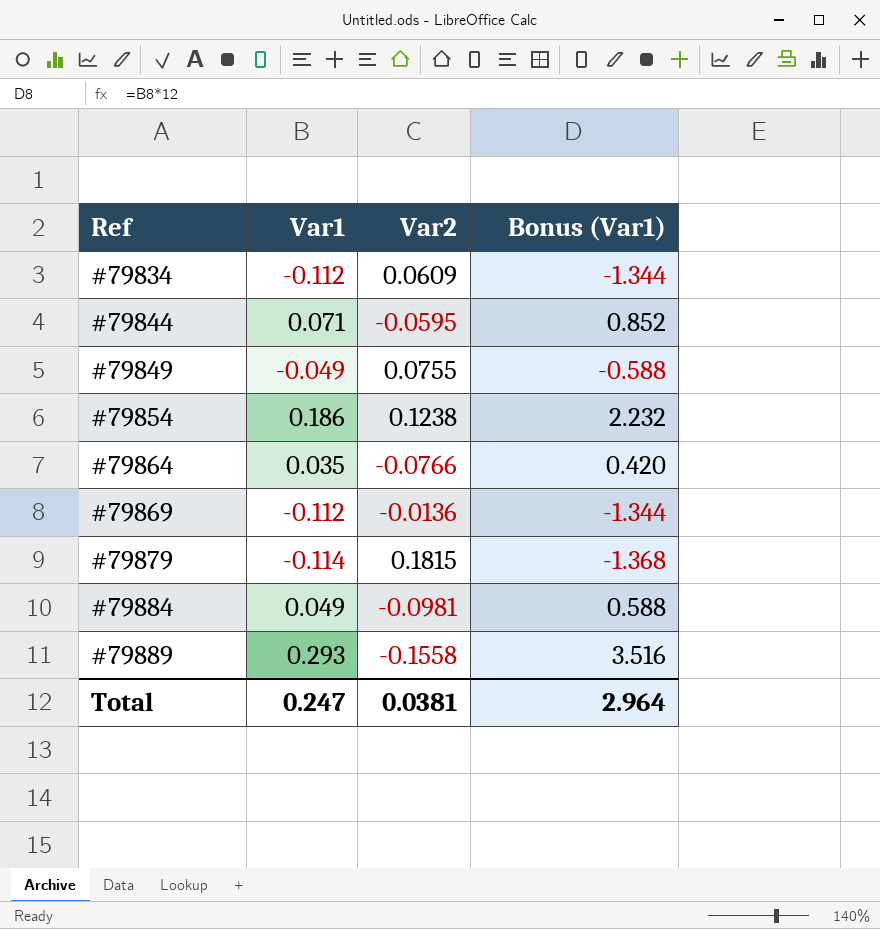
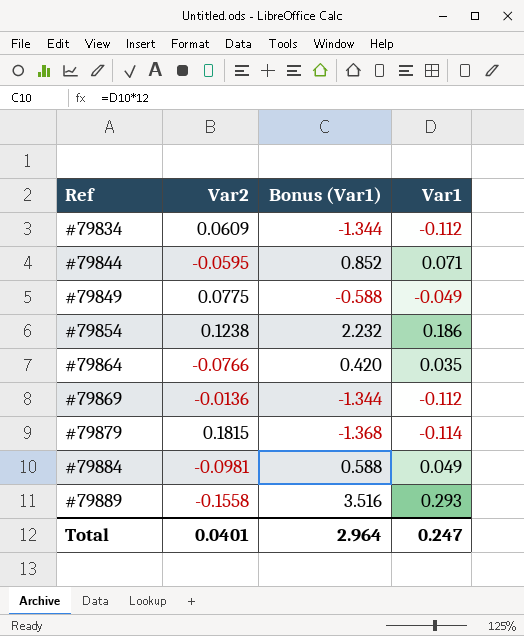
column Var1 | position: 2 -> 4
#79849 | Var2: 0.0755 -> 0.0775
Total | Var2: 0.0381 -> 0.0401

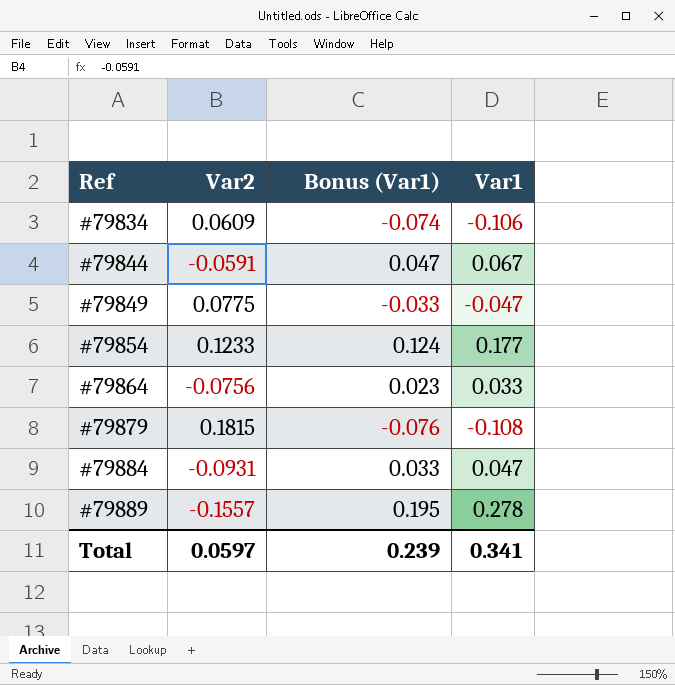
column Bonus (Var1) | formula: [Var1] * 12 -> [Var1] * 0.7
row #79869: -0.0136 | -1.344 | -0.112 -> none
#79834 | Var1: -0.112 -> -0.106
#79844 | Var2: -0.0595 -> -0.0591
#79844 | Var1: 0.071 -> 0.067
#79849 | Var1: -0.049 -> -0.047
#79854 | Var2: 0.1238 -> 0.1233
#79854 | Var1: 0.186 -> 0.177
#79864 | Var2: -0.0766 -> -0.0756
#79864 | Var1: 0.035 -> 0.033
#79879 | Var1: -0.114 -> -0.108
#79884 | Var2: -0.0981 -> -0.0931
#79884 | Var1: 0.049 -> 0.047
#79889 | Var2: -0.1558 -> -0.1557
#79889 | Var1: 0.293 -> 0.278
Total | Var2: 0.0401 -> 0.0597
Total | Bonus (Var1): 2.964 -> 0.239
Total | Var1: 0.247 -> 0.341

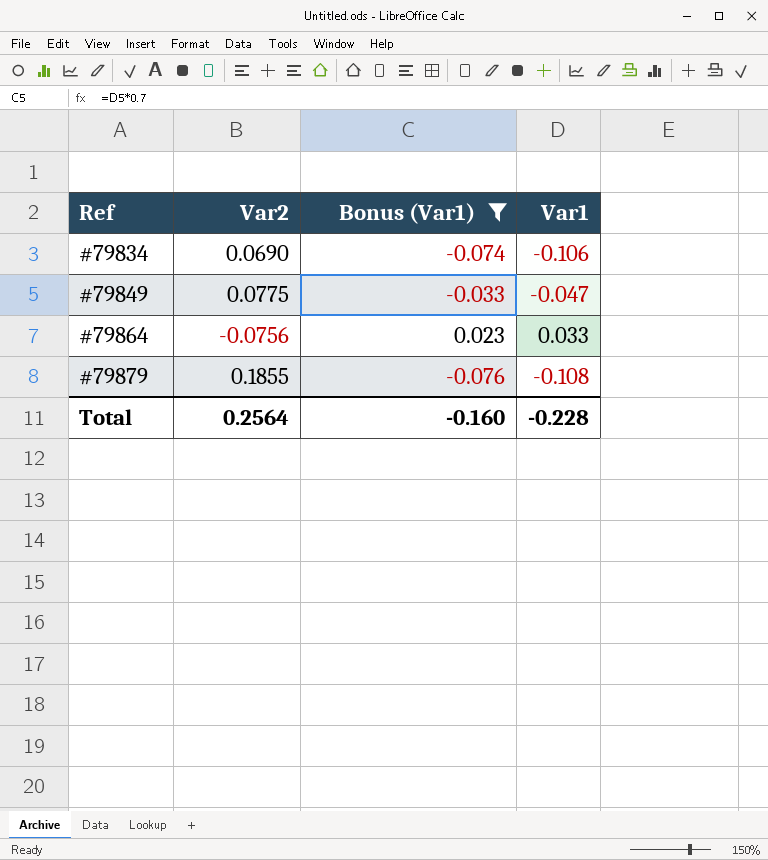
filter: none -> Bonus (Var1) <= 0.023
#79834 | Var2: 0.0609 -> 0.0690
#79879 | Var2: 0.1815 -> 0.1855
Total | Var2: 0.0597 -> 0.2564
Total | Bonus (Var1): 0.239 -> -0.160
Total | Var1: 0.341 -> -0.228

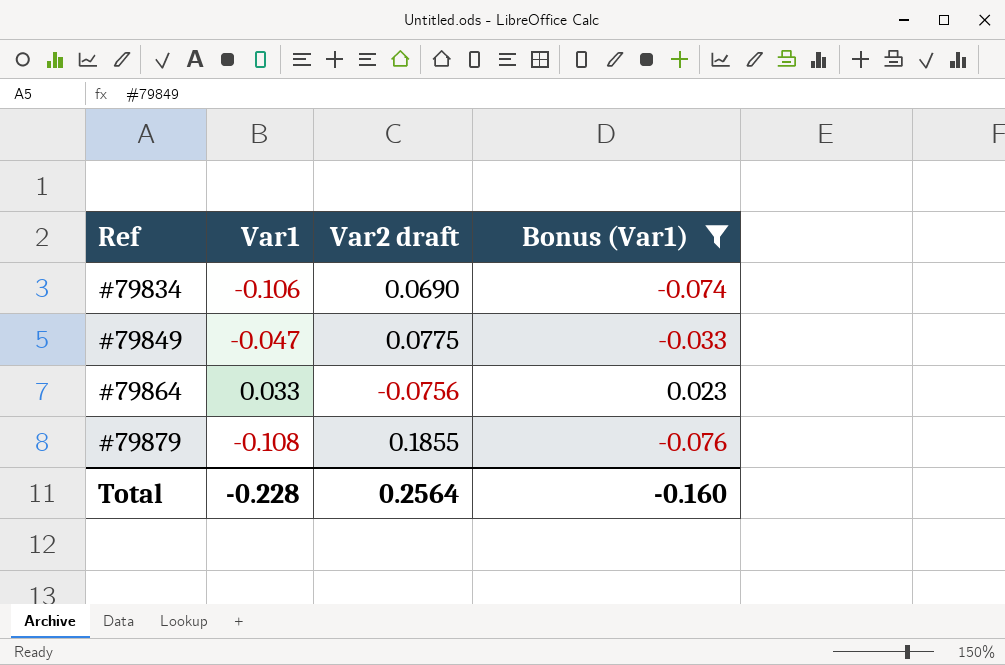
column Var1 | position: 4 -> 2
column name: Var2 -> Var2 draft

